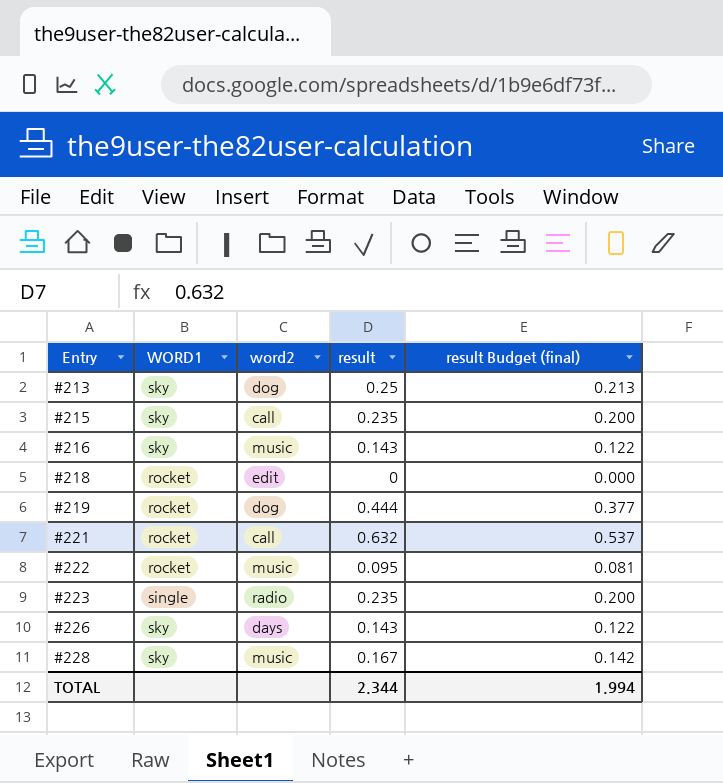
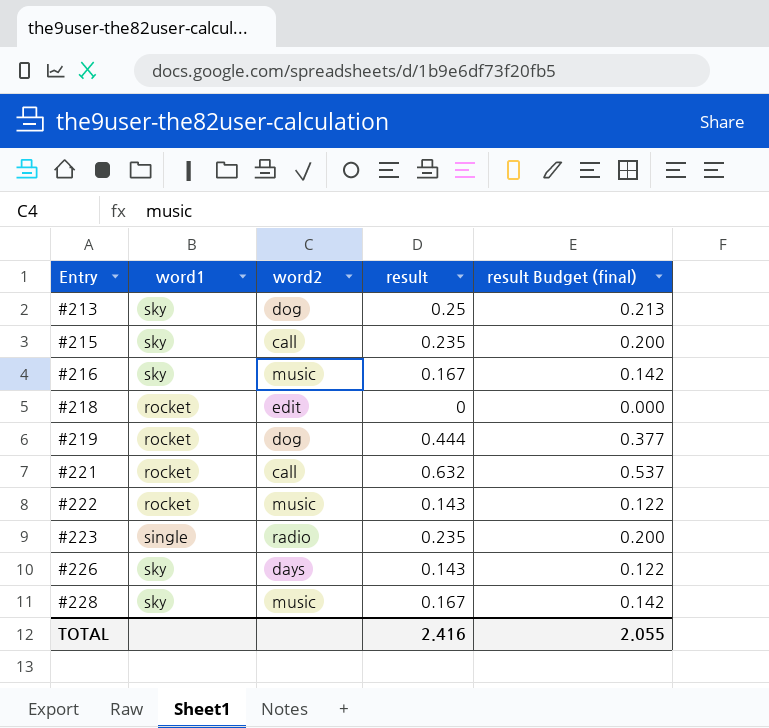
column name: WORD1 -> word1
#216 | result: 0.143 -> 0.167
#216 | result Budget (final): 0.122 -> 0.142
#222 | result: 0.095 -> 0.143
#222 | result Budget (final): 0.081 -> 0.122
TOTAL | result: 2.344 -> 2.416
TOTAL | result Budget (final): 1.994 -> 2.055

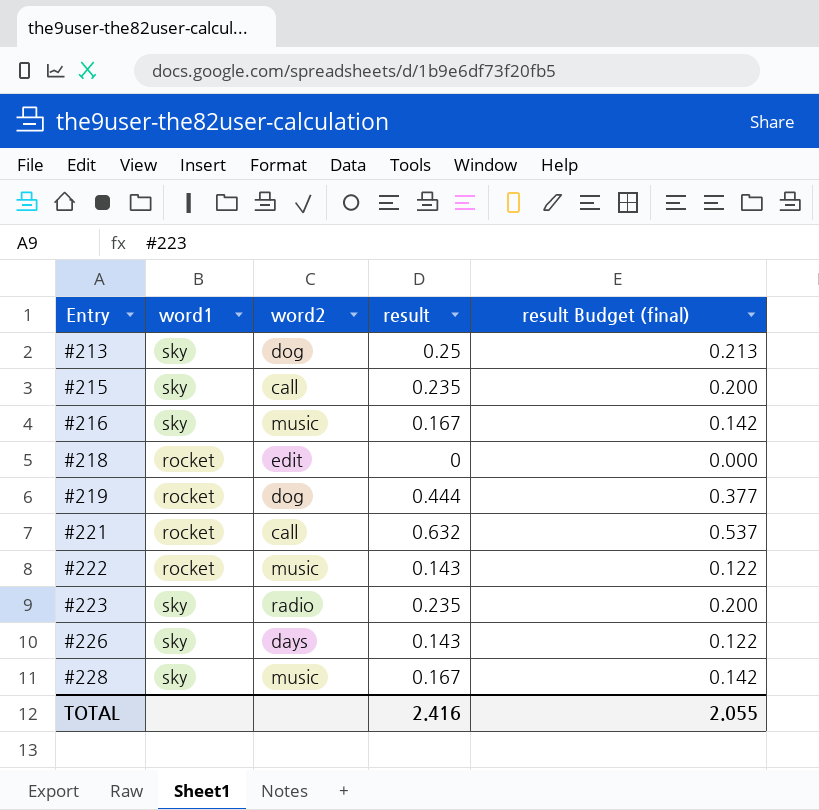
#223 | word1: single -> sky

